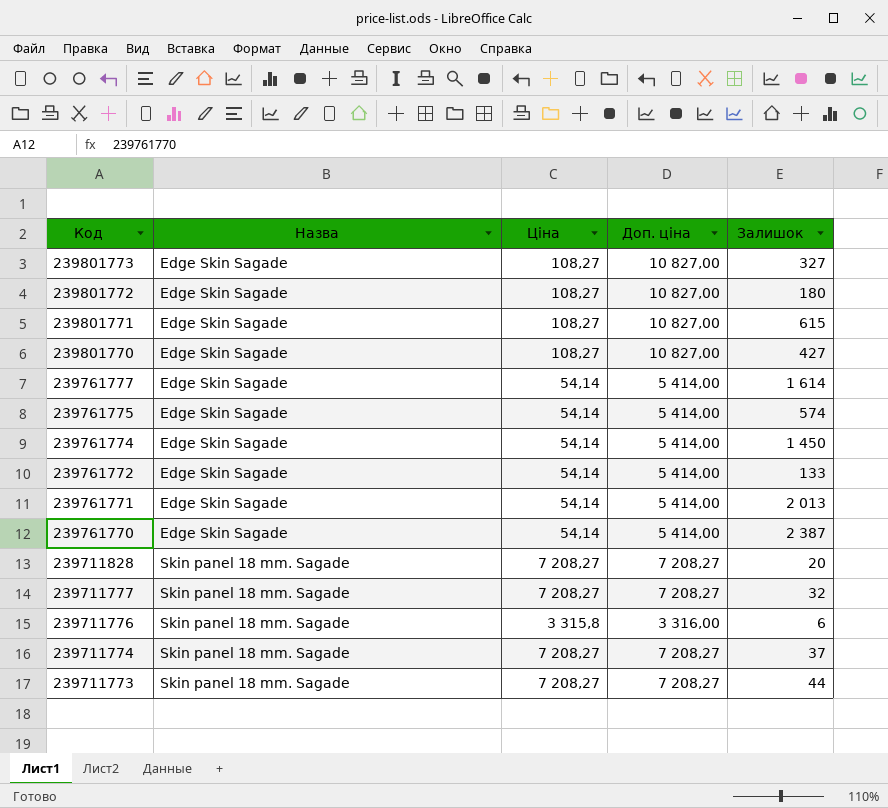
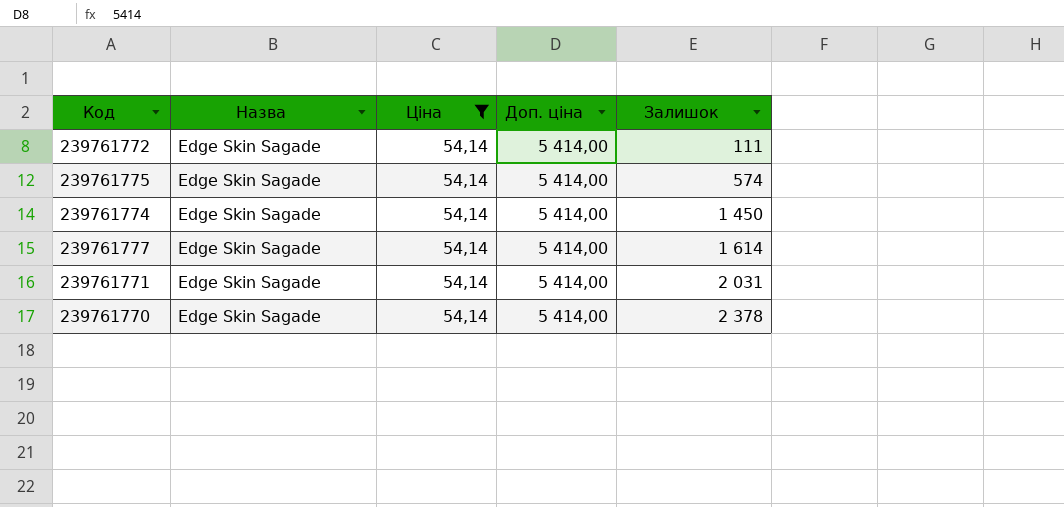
filter: none -> Ціна = 54,14
row order: Код descending -> Залишок ascending
239761772 | Залишок: 133 -> 111
239761771 | Залишок: 2 013 -> 2 031
239761770 | Залишок: 2 387 -> 2 378

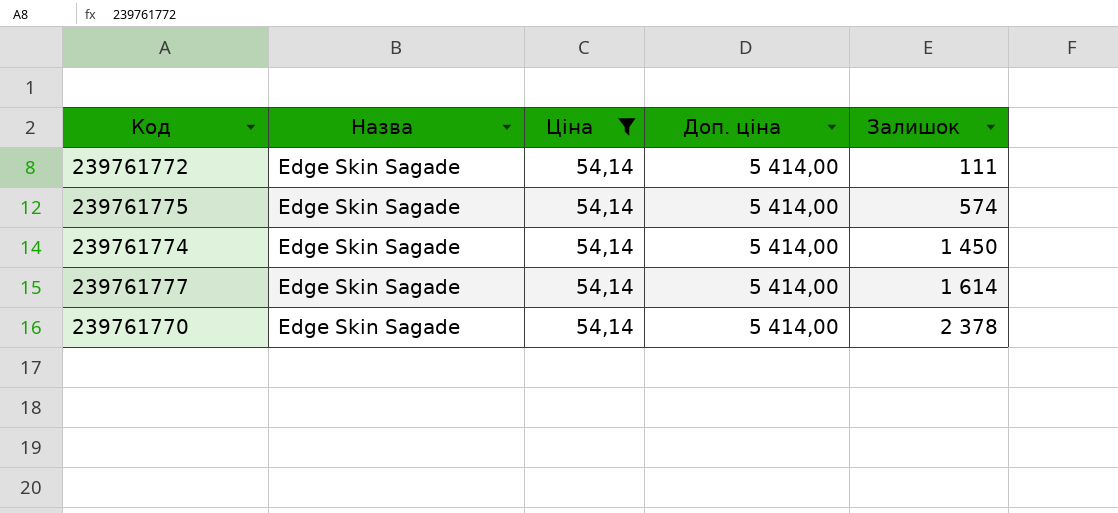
row 239761771: Edge Skin Sagade | 54,14 | 5 414,00 | 2 031 -> none

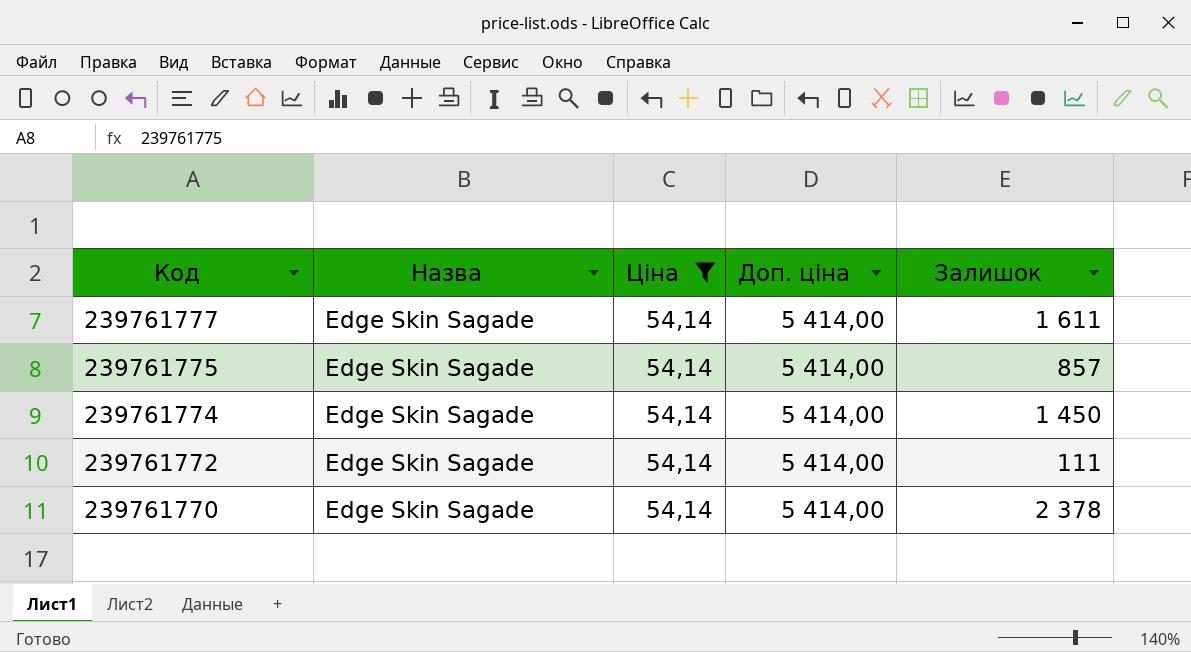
row order: Залишок ascending -> Код descending
239761777 | Залишок: 1 614 -> 1 611
239761775 | Залишок: 574 -> 857

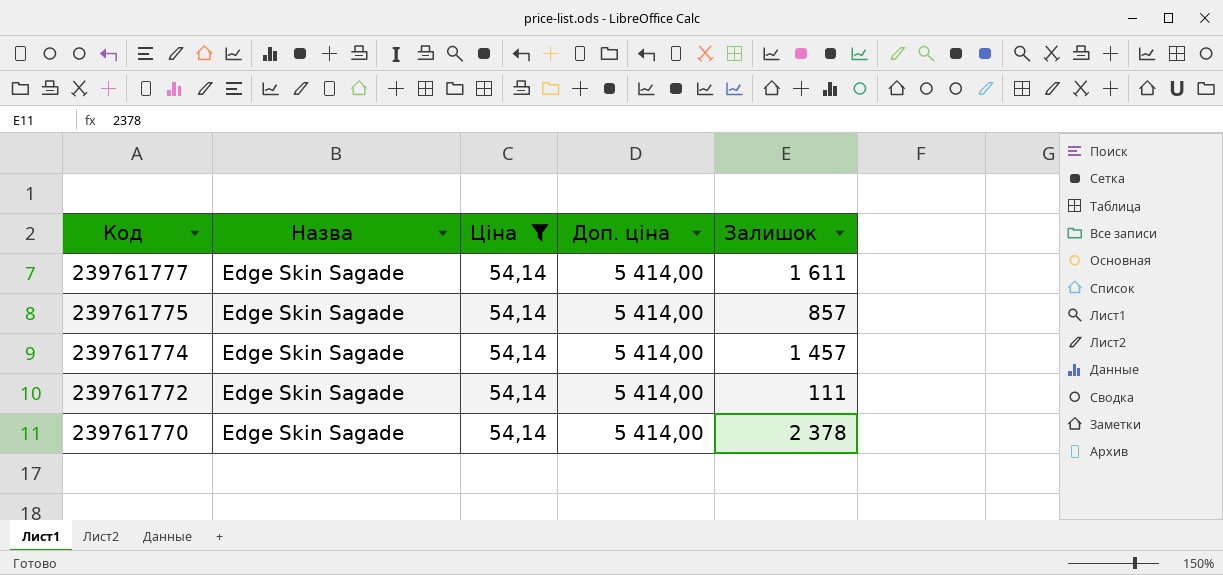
239761774 | Залишок: 1 450 -> 1 457

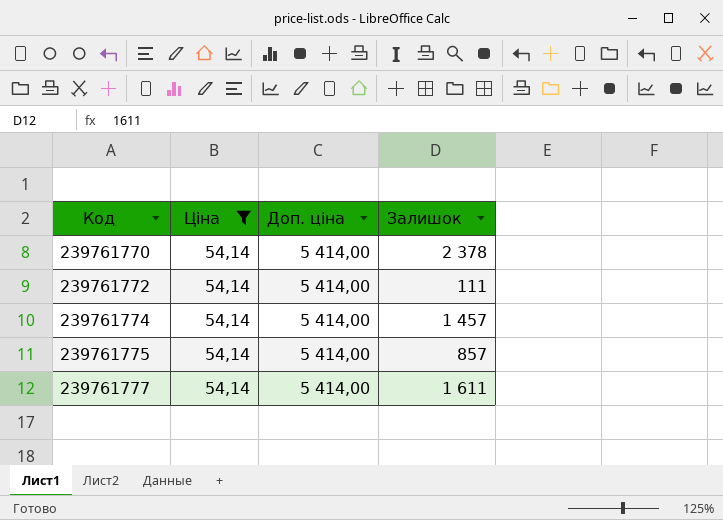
row order: Код descending -> Код ascending
column Назва | position: 2 -> none

